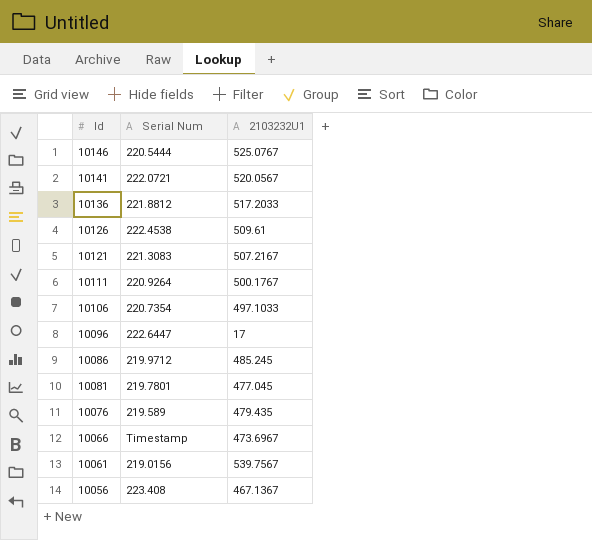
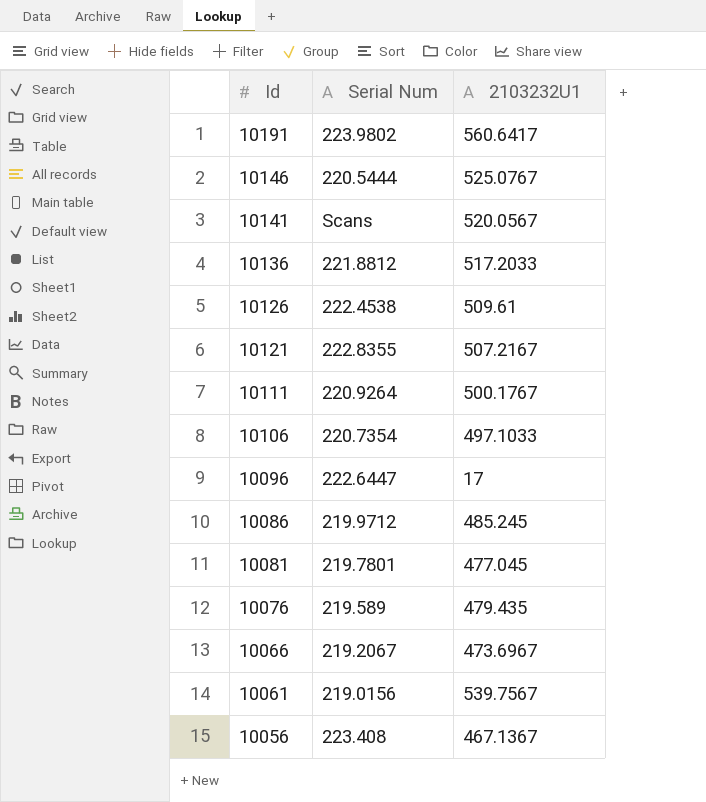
row 10191: none -> 223.9802 | 560.6417
10141 | Serial Num: 222.0721 -> Scans
10121 | Serial Num: 221.3083 -> 222.8355
10066 | Serial Num: Timestamp -> 219.2067

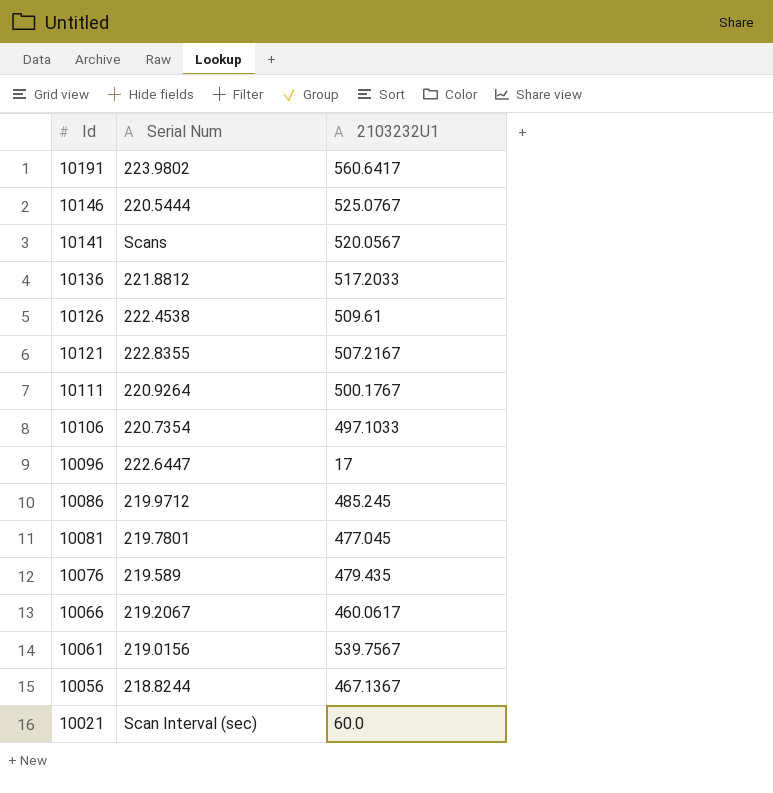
10066 | 2103232U1: 473.6967 -> 460.0617
10056 | Serial Num: 223.408 -> 218.8244
row 10021: none -> Scan Interval (sec) | 60.0

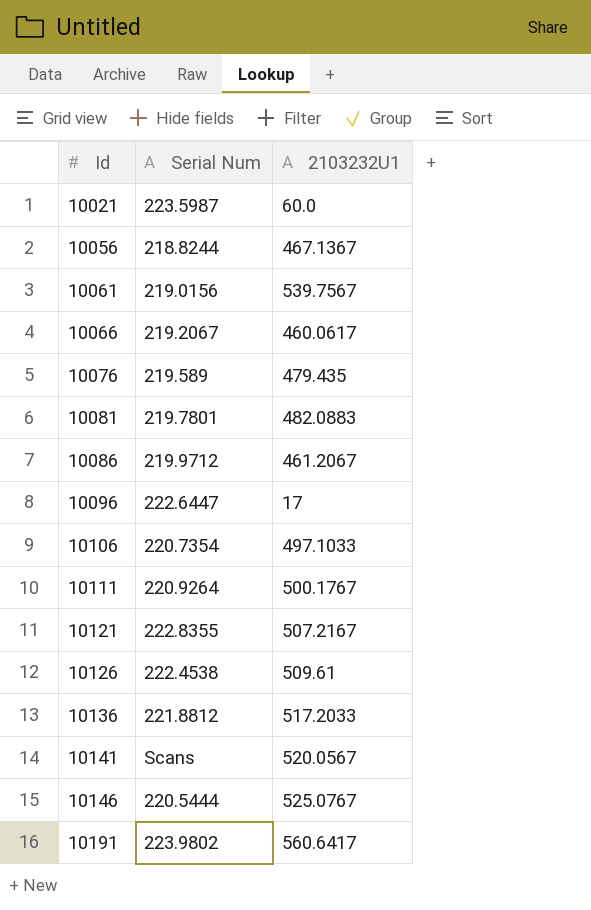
row order: Id descending -> Id ascending
10021 | Serial Num: Scan Interval (sec) -> 223.5987
10081 | 2103232U1: 477.045 -> 482.0883
10086 | 2103232U1: 485.245 -> 461.2067

